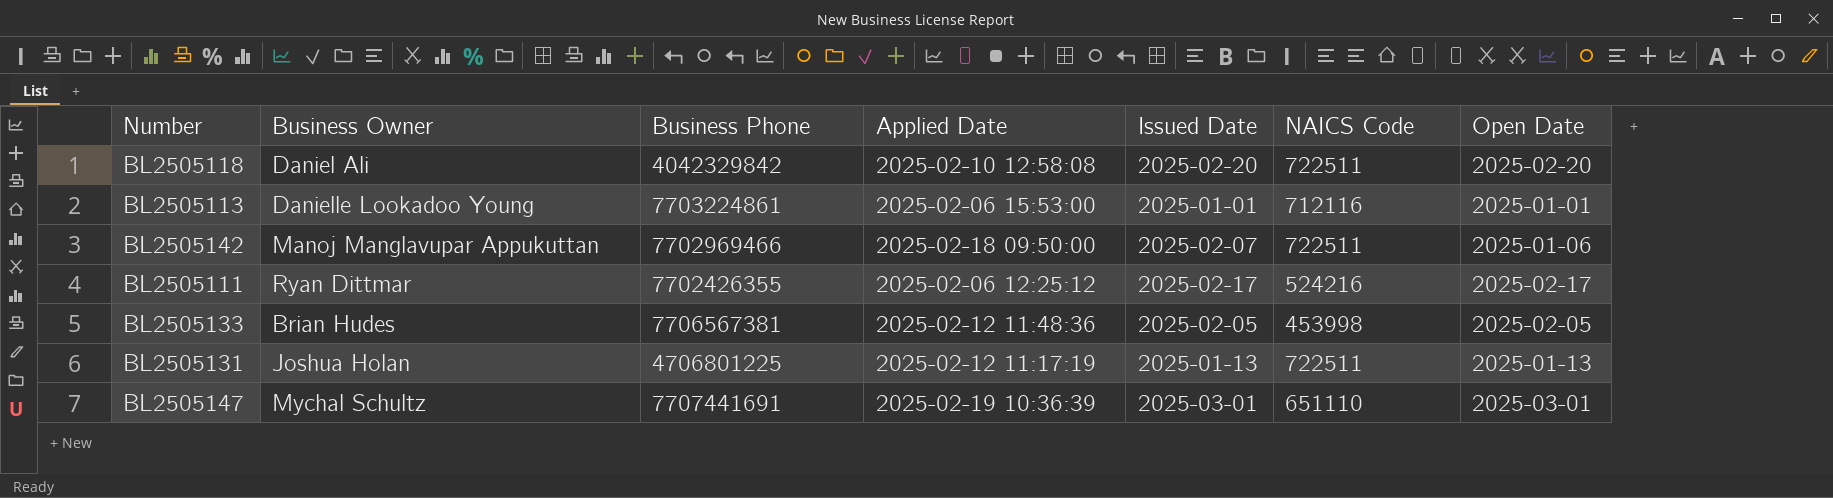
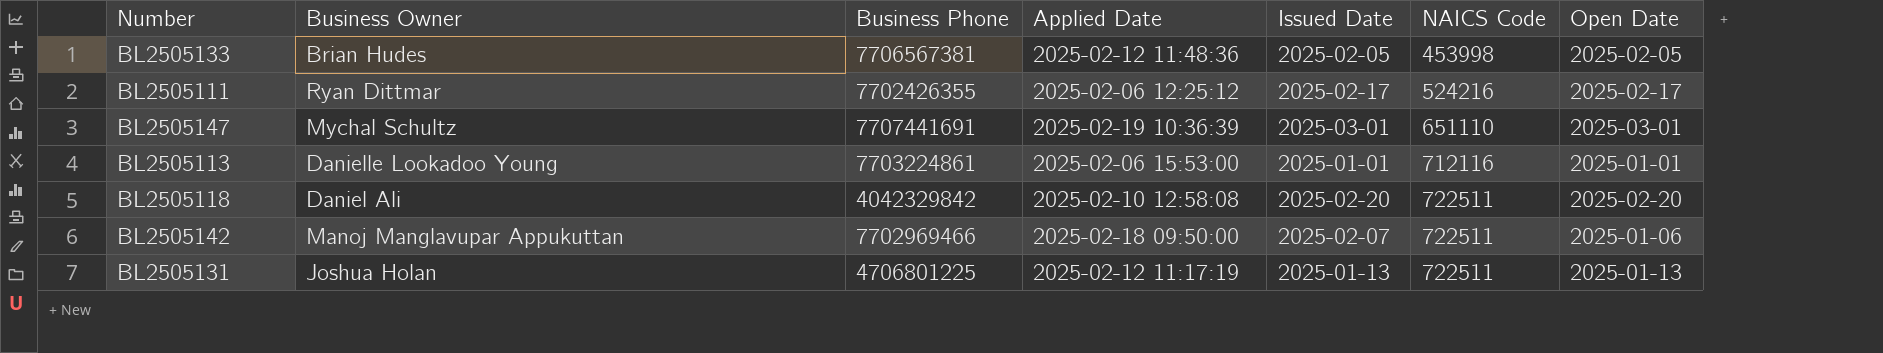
row order: none -> NAICS Code ascending

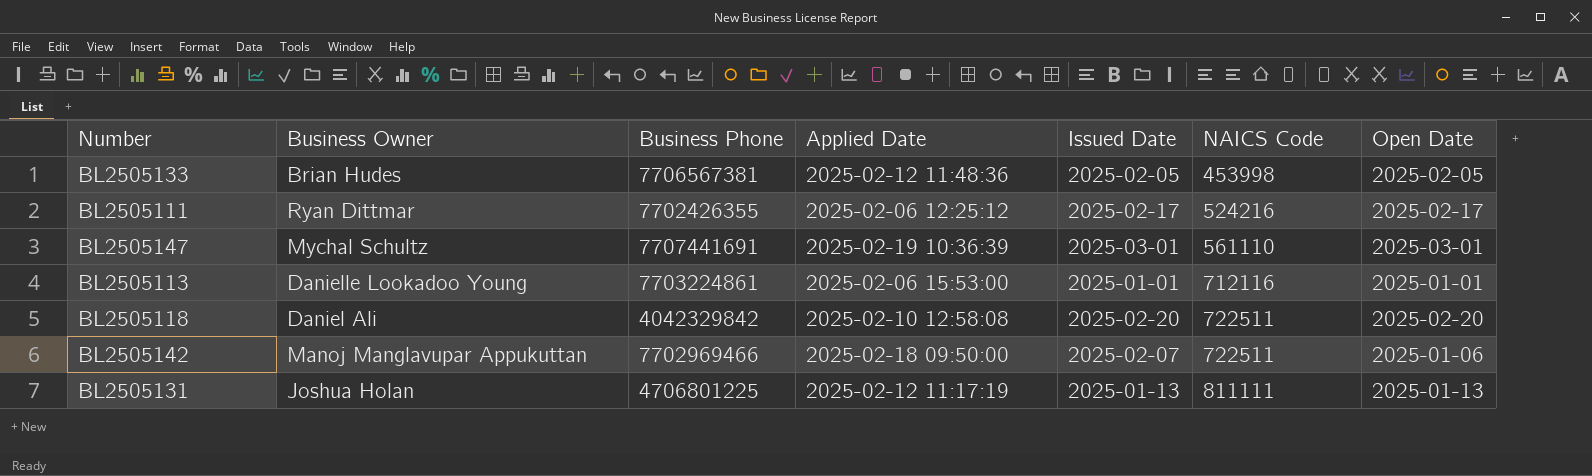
BL2505147 | NAICS Code: 651110 -> 561110
BL2505131 | NAICS Code: 722511 -> 811111

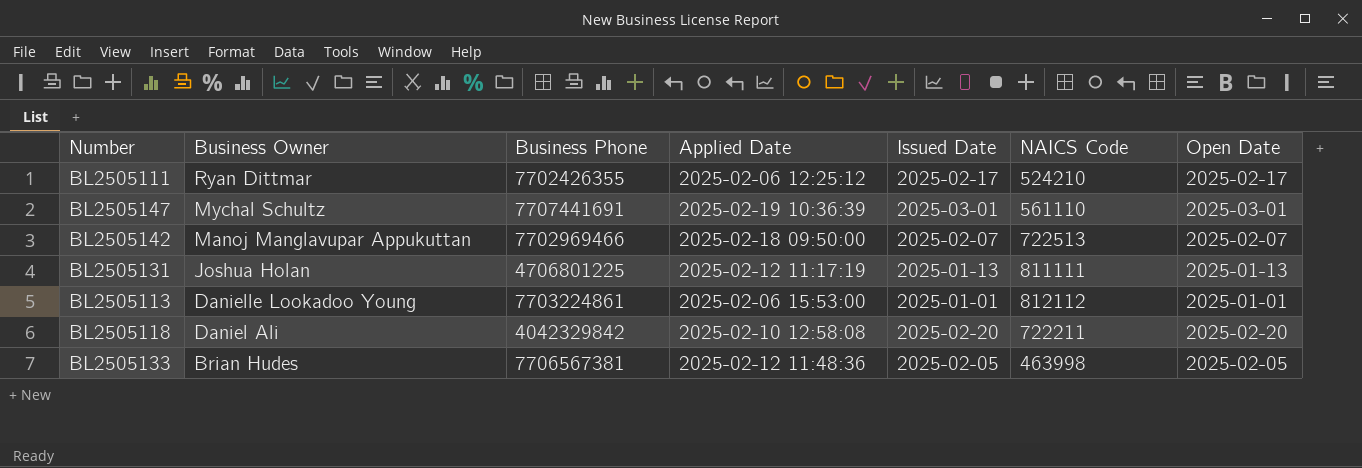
row order: NAICS Code ascending -> Business Owner descending
BL2505111 | NAICS Code: 524216 -> 524210
BL2505142 | NAICS Code: 722511 -> 722513
BL2505142 | Open Date: 2025-01-06 -> 2025-02-07
BL2505113 | NAICS Code: 712116 -> 812112
BL2505118 | NAICS Code: 722511 -> 722211
BL2505133 | NAICS Code: 453998 -> 463998

